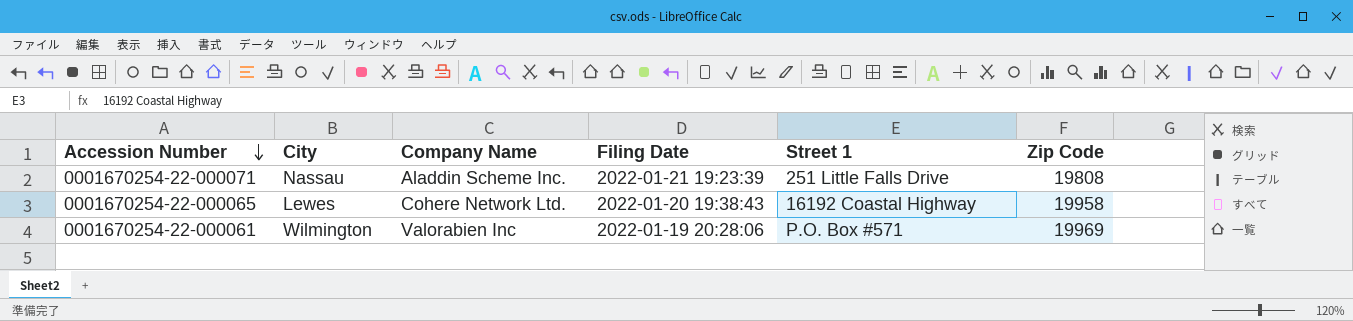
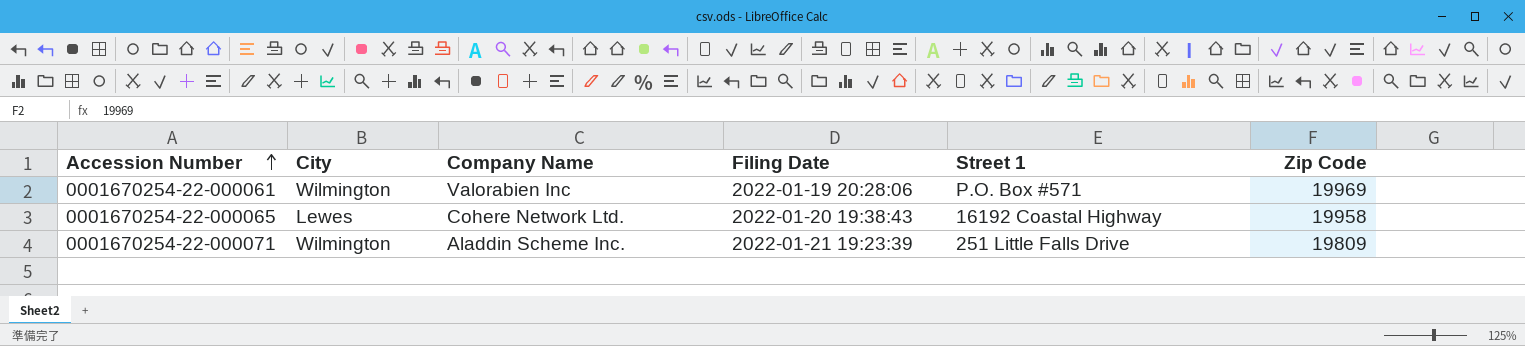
row order: Accession Number descending -> Accession Number ascending
0001670254-22-000071 | City: Nassau -> Wilmington
0001670254-22-000071 | Zip Code: 19808 -> 19809

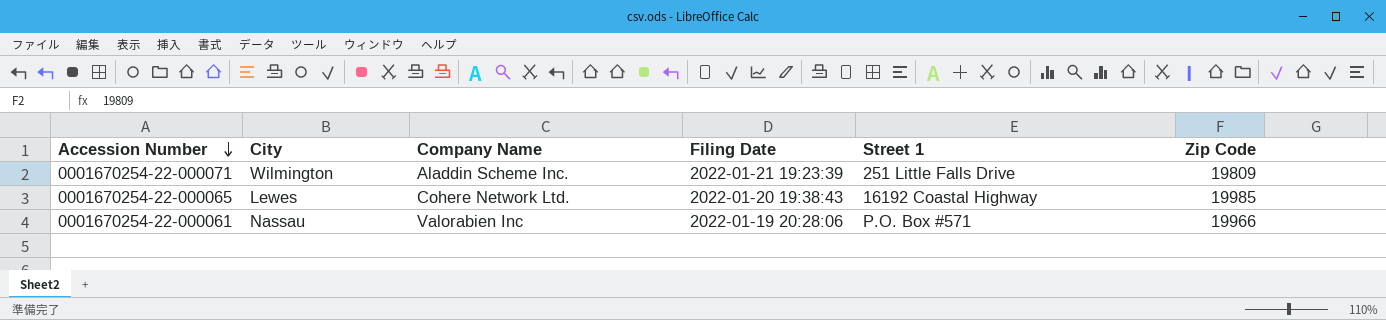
row order: Accession Number ascending -> Accession Number descending
0001670254-22-000065 | Zip Code: 19958 -> 19985
0001670254-22-000061 | City: Wilmington -> Nassau
0001670254-22-000061 | Zip Code: 19969 -> 19966

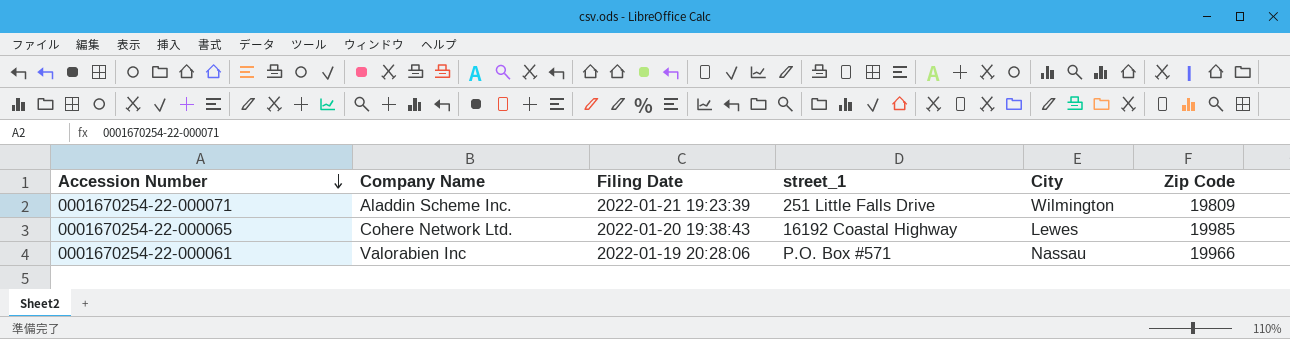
column name: Street 1 -> street_1
column City | position: 2 -> 5

